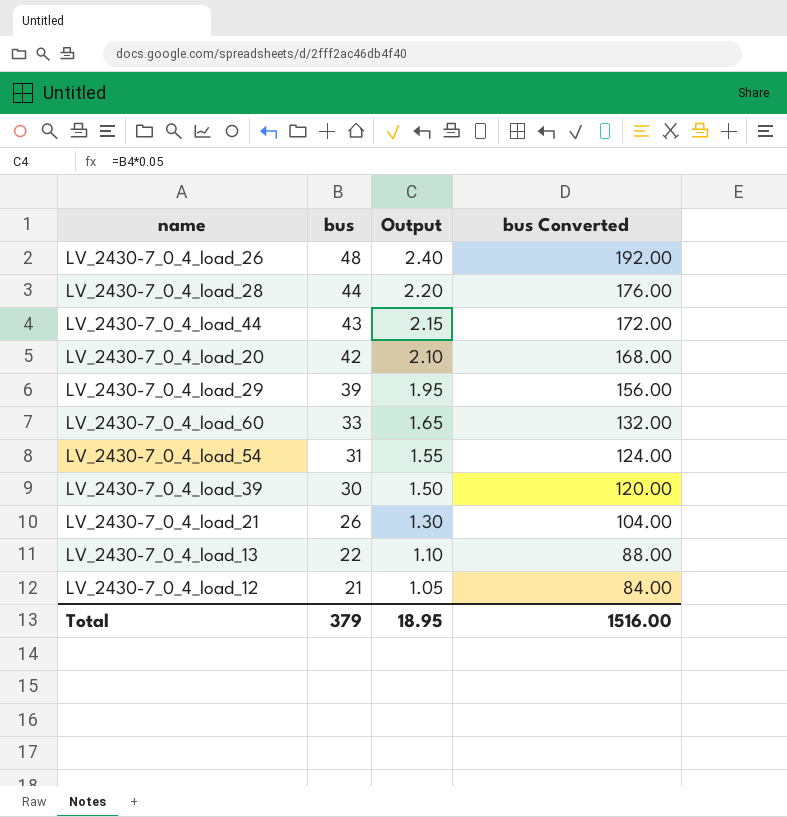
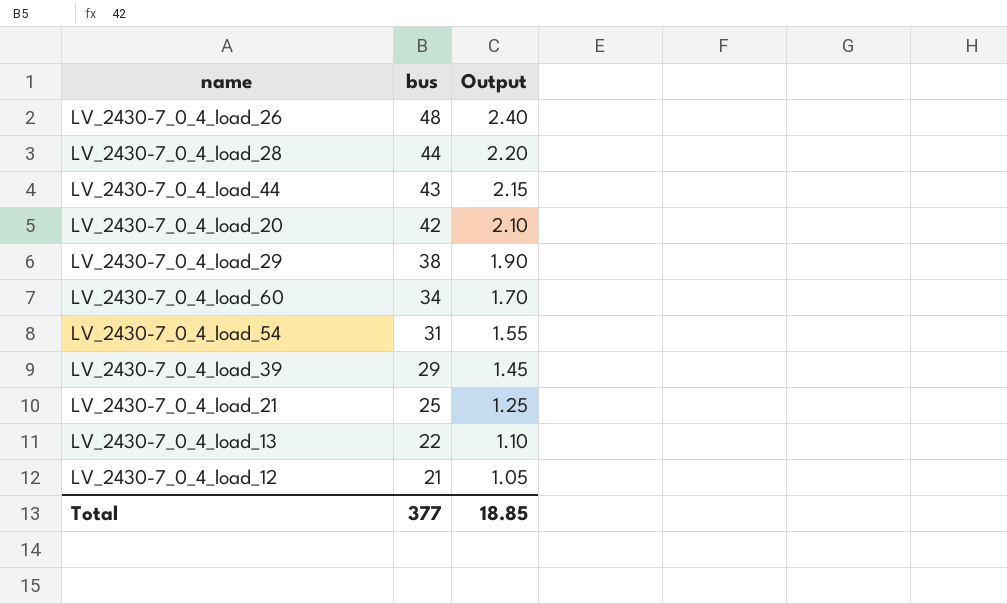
column bus Converted | formula: [bus] * 4 -> none
LV_2430-7_0_4_load_29 | bus: 39 -> 38
LV_2430-7_0_4_load_29 | Output: 1.95 -> 1.90
LV_2430-7_0_4_load_60 | bus: 33 -> 34
LV_2430-7_0_4_load_60 | Output: 1.65 -> 1.70
LV_2430-7_0_4_load_39 | bus: 30 -> 29
LV_2430-7_0_4_load_39 | Output: 1.50 -> 1.45
LV_2430-7_0_4_load_21 | bus: 26 -> 25
LV_2430-7_0_4_load_21 | Output: 1.30 -> 1.25
Total | bus: 379 -> 377
Total | Output: 18.95 -> 18.85

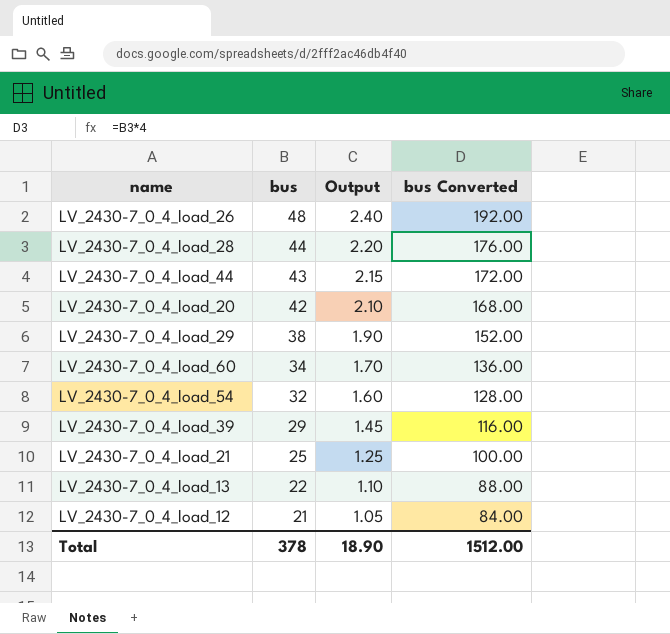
column bus Converted | formula: none -> [bus] * 4
LV_2430-7_0_4_load_54 | bus: 31 -> 32
LV_2430-7_0_4_load_54 | Output: 1.55 -> 1.60
Total | bus: 377 -> 378
Total | Output: 18.85 -> 18.90

